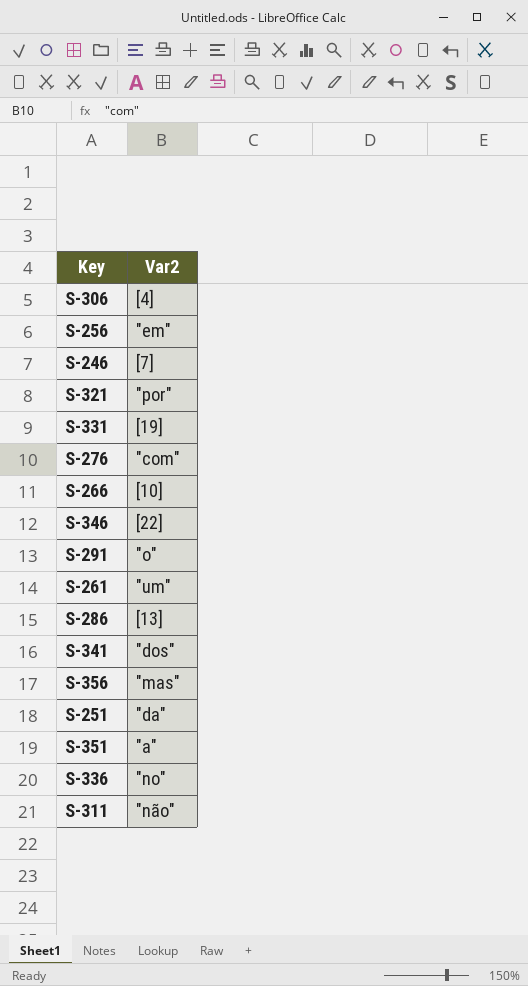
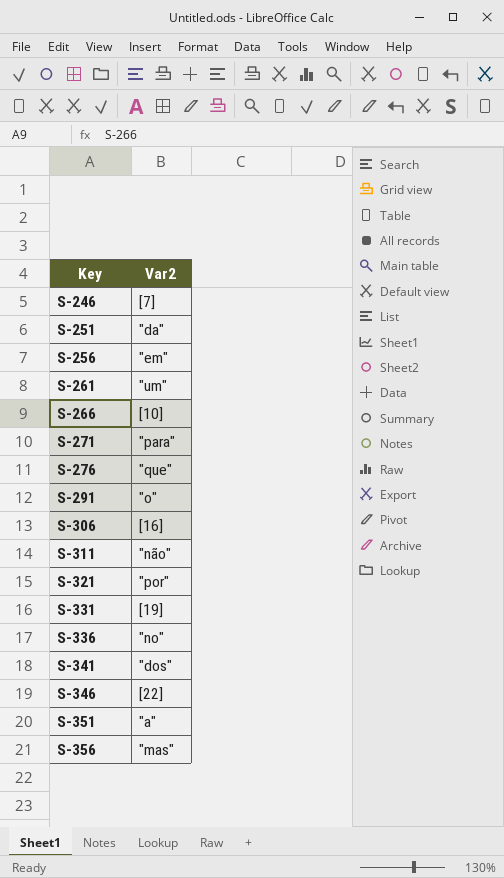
row order: none -> Key ascending
row S-286: [13] -> none
row S-271: none -> "para"
S-276 | Var2: "com" -> "que"
S-306 | Var2: [4] -> [16]

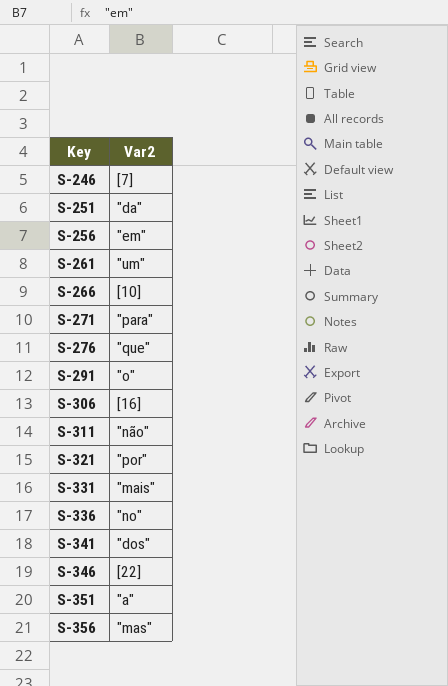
S-331 | Var2: [19] -> "mais"

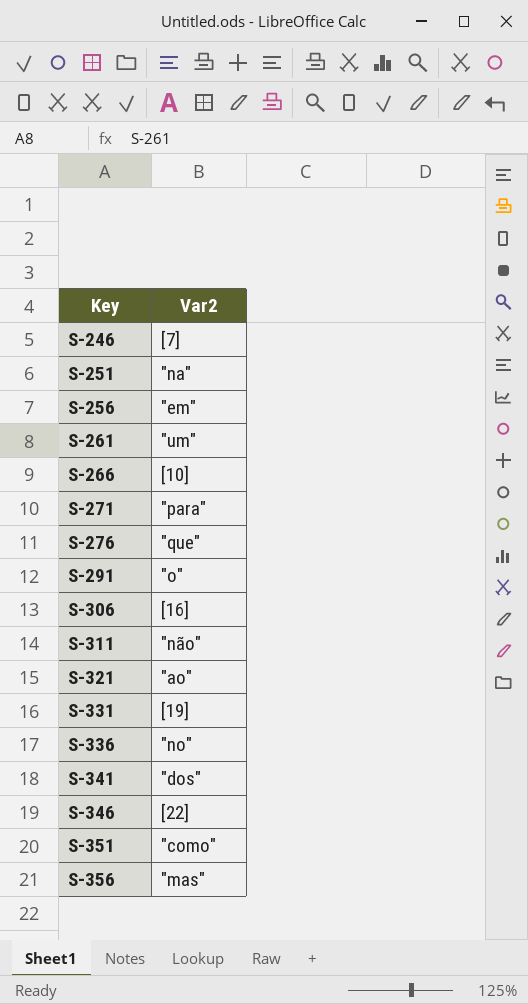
S-251 | Var2: "da" -> "na"
S-321 | Var2: "por" -> "ao"
S-331 | Var2: "mais" -> [19]
S-351 | Var2: "a" -> "como"

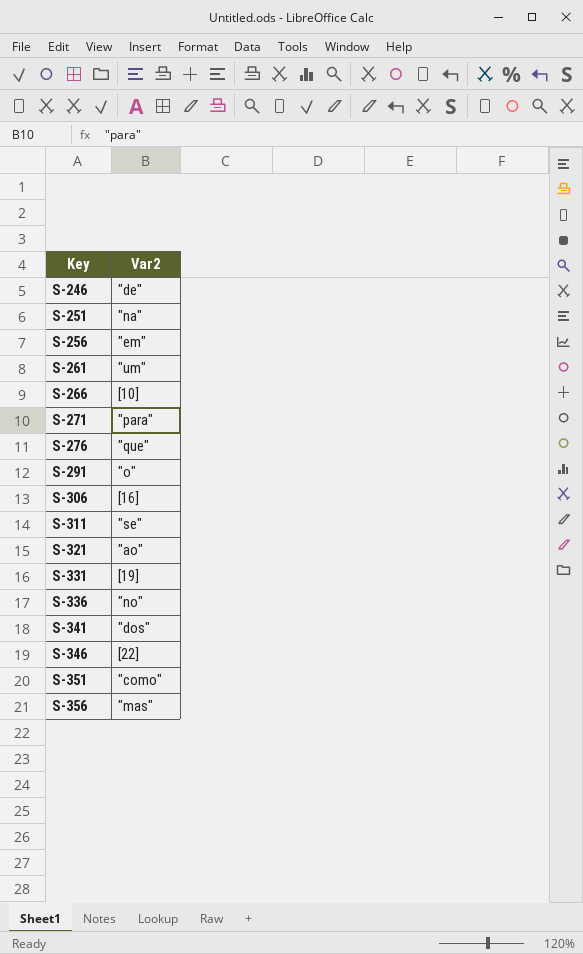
S-246 | Var2: [7] -> "de"
S-311 | Var2: "não" -> "se"

